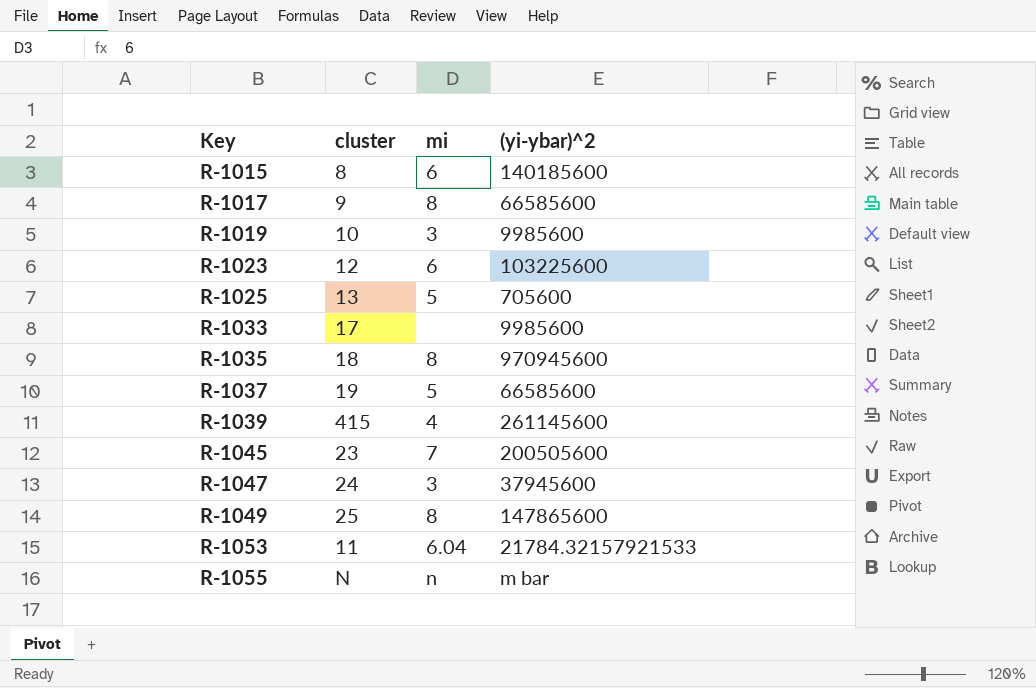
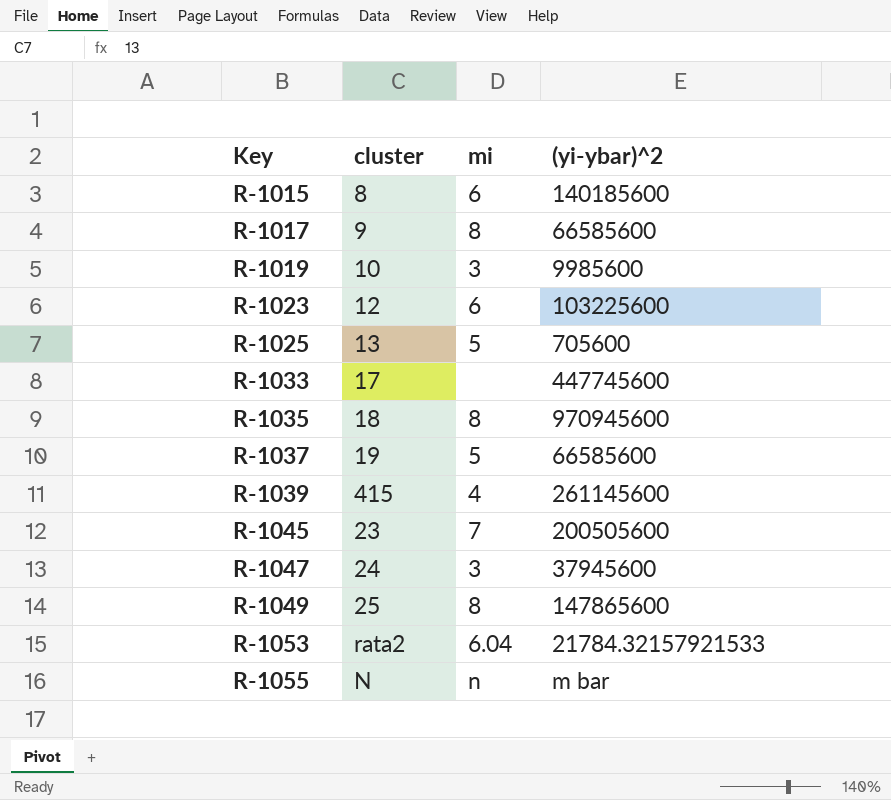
R-1033 | (yi-ybar)^2: 9985600 -> 447745600
R-1053 | cluster: 11 -> rata2

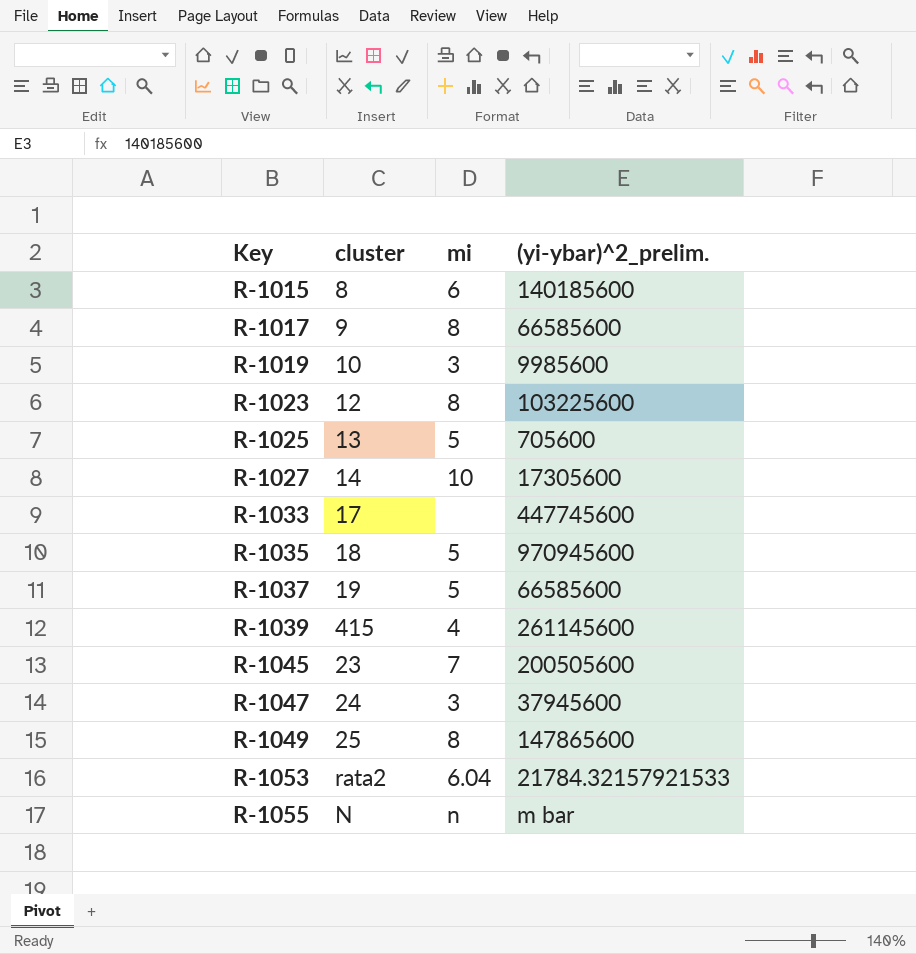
column name: (yi-ybar)^2 -> (yi-ybar)^2_prelim.
R-1023 | mi: 6 -> 8
row R-1027: none -> 14 | 10 | 17305600
R-1035 | mi: 8 -> 5

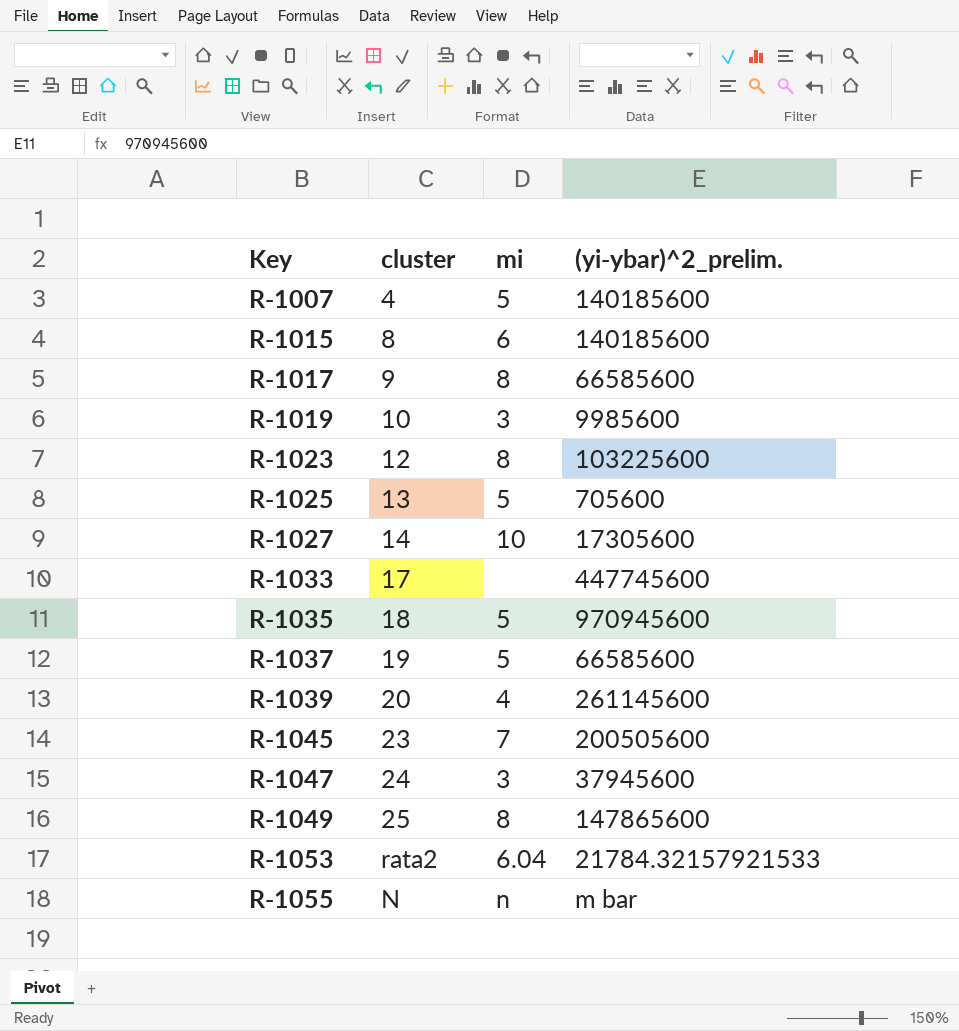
row R-1007: none -> 4 | 5 | 140185600
R-1039 | cluster: 415 -> 20

